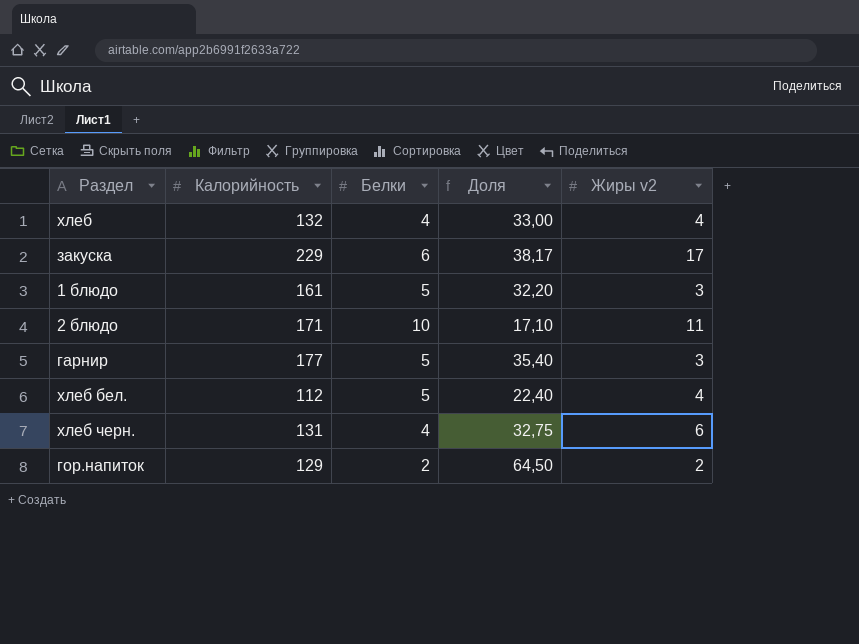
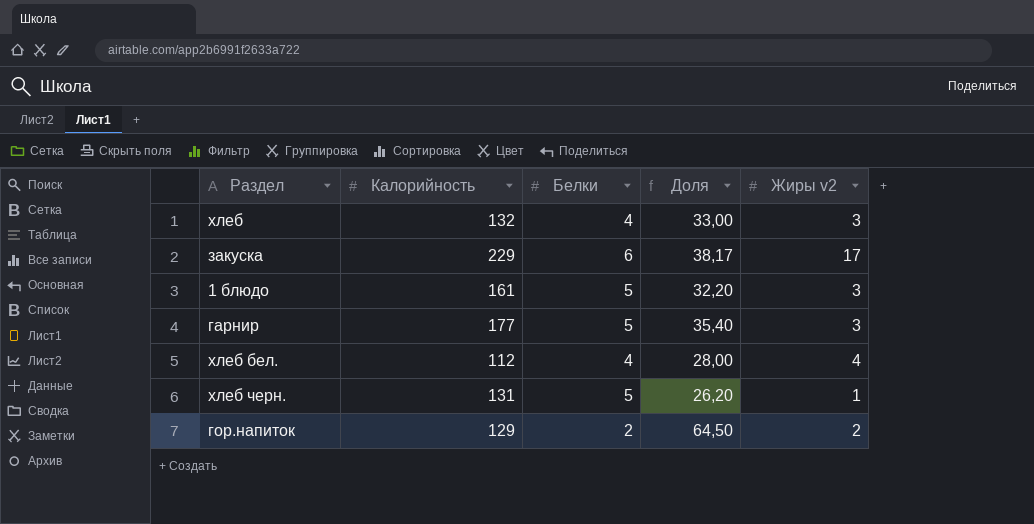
row 2 блюдо: 171 | 10 | 17,10 | 11 -> none
хлеб | Жиры v2: 4 -> 3
хлеб бел. | Белки: 5 -> 4
хлеб бел. | Доля: 22,40 -> 28,00
хлеб черн. | Белки: 4 -> 5
хлеб черн. | Доля: 32,75 -> 26,20
хлеб черн. | Жиры v2: 6 -> 1

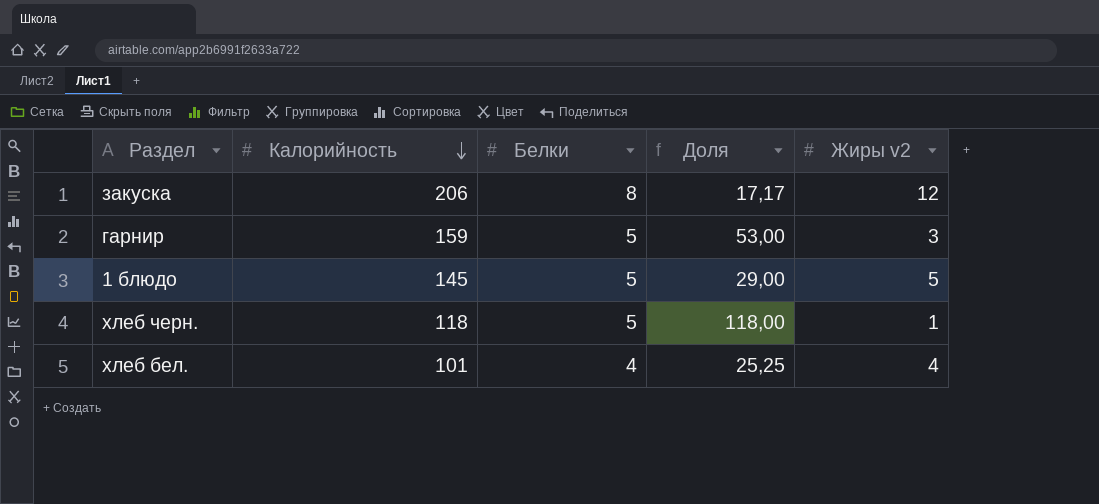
row order: none -> Калорийность descending
column Доля | formula: [Калорийность] / [Белки] -> [Калорийность] / [Жиры v2]
row хлеб: 132 | 4 | 33,00 | 3 -> none
row гор.напиток: 129 | 2 | 64,50 | 2 -> none
закуска | Калорийность: 229 -> 206
закуска | Белки: 6 -> 8
закуска | Жиры v2: 17 -> 12
гарнир | Калорийность: 177 -> 159
1 блюдо | Калорийность: 161 -> 145
1 блюдо | Жиры v2: 3 -> 5
хлеб черн. | Калорийность: 131 -> 118
хлеб бел. | Калорийность: 112 -> 101

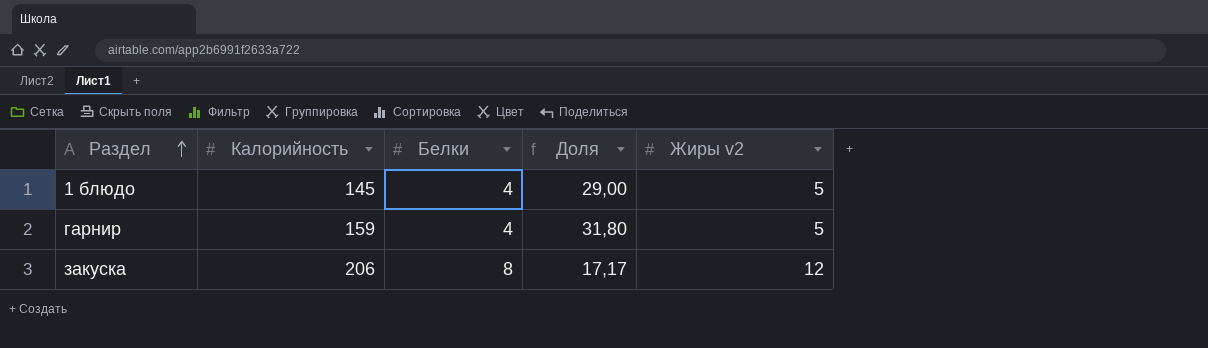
row order: Калорийность descending -> Раздел ascending
row хлеб черн.: 118 | 5 | 118,00 | 1 -> none
row хлеб бел.: 101 | 4 | 25,25 | 4 -> none
1 блюдо | Белки: 5 -> 4
гарнир | Белки: 5 -> 4
гарнир | Доля: 53,00 -> 31,80
гарнир | Жиры v2: 3 -> 5

